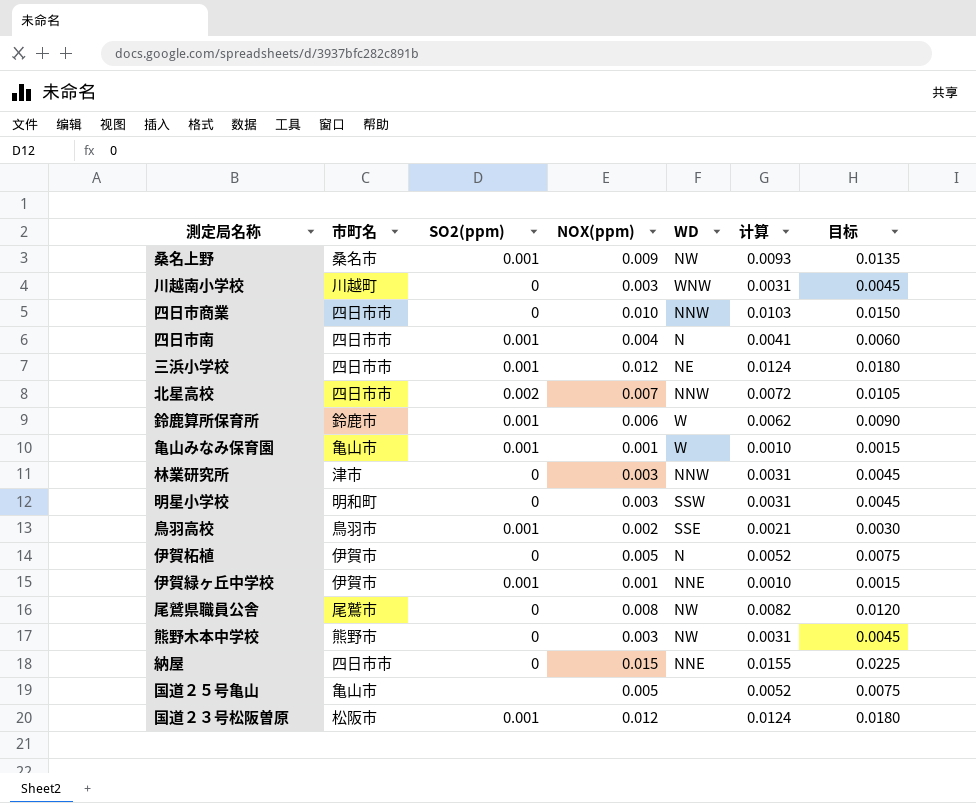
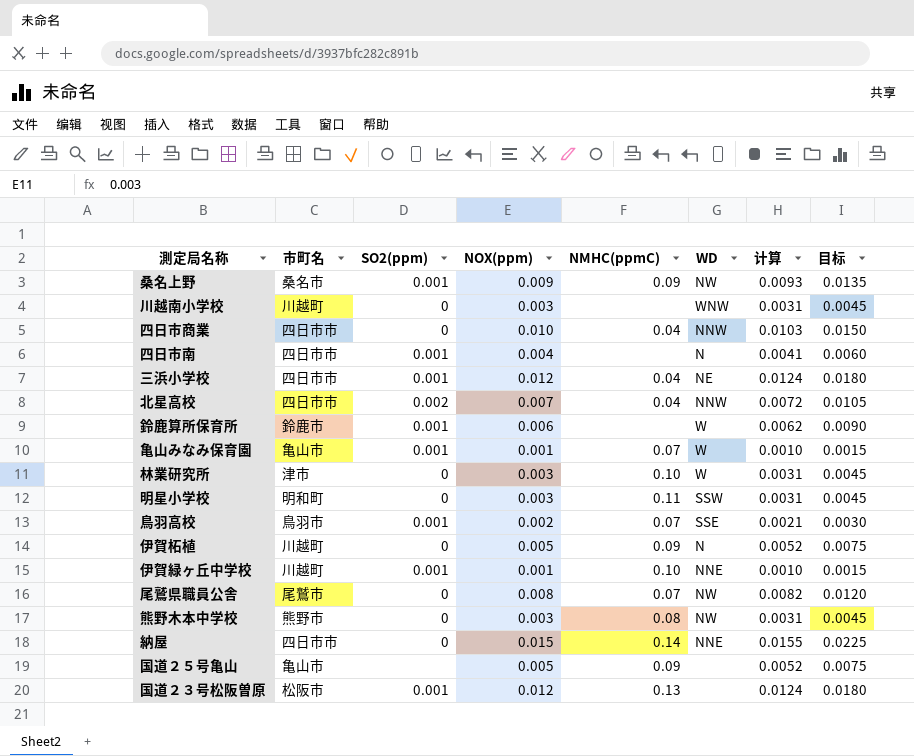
column NMHC(ppmC) | position: none -> 5
林業研究所 | WD: NNW -> W
伊賀柘植 | 市町名: 伊賀市 -> 川越町
伊賀緑ヶ丘中学校 | 市町名: 伊賀市 -> 川越町

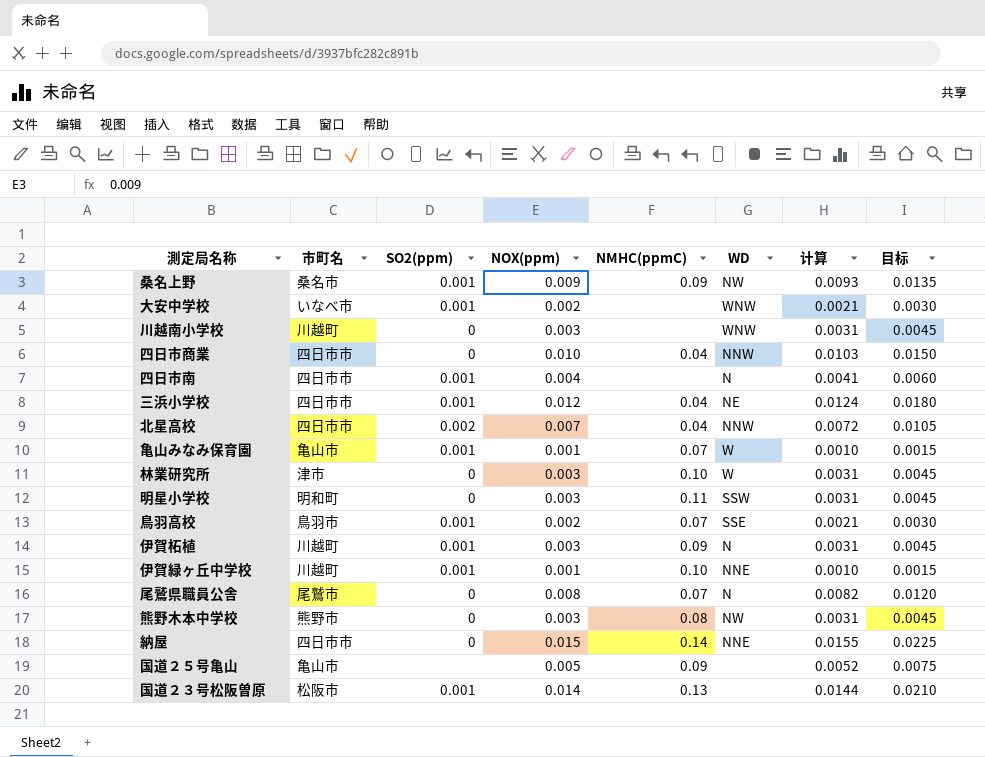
row 鈴鹿算所保育所: 鈴鹿市 | 0.001 | 0.006 | none | W | 0.0062 | 0.0090 -> none
row 大安中学校: none -> いなべ市 | 0.001 | 0.002 | none | WNW | 0.0021 | 0.0030
伊賀柘植 | SO2(ppm): 0 -> 0.001
伊賀柘植 | NOX(ppm): 0.005 -> 0.003
伊賀柘植 | 计算: 0.0052 -> 0.0031
伊賀柘植 | 目标: 0.0075 -> 0.0045
尾鷲県職員公舎 | WD: NW -> N
国道２３号松阪曽原 | NOX(ppm): 0.012 -> 0.014
国道２３号松阪曽原 | 计算: 0.0124 -> 0.0144
国道２３号松阪曽原 | 目标: 0.0180 -> 0.0210

